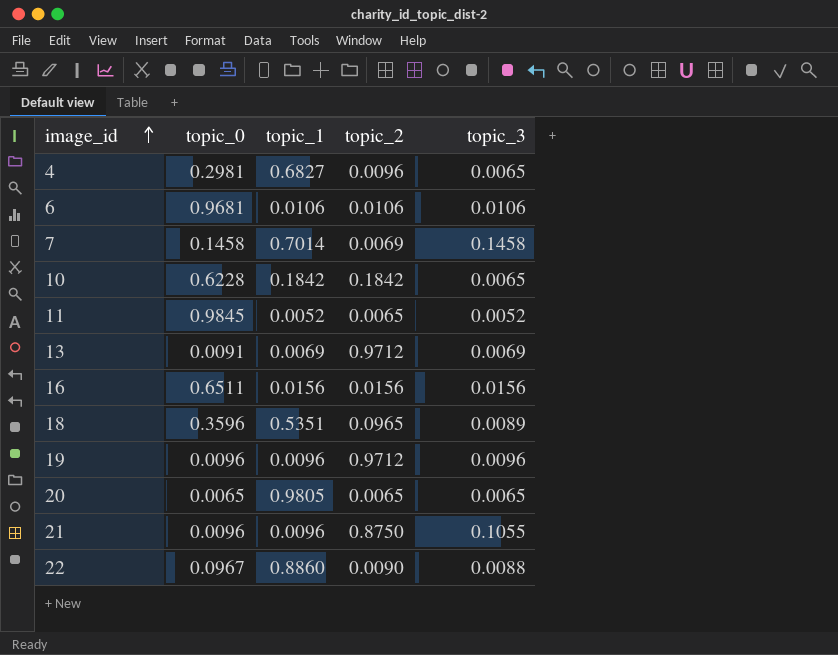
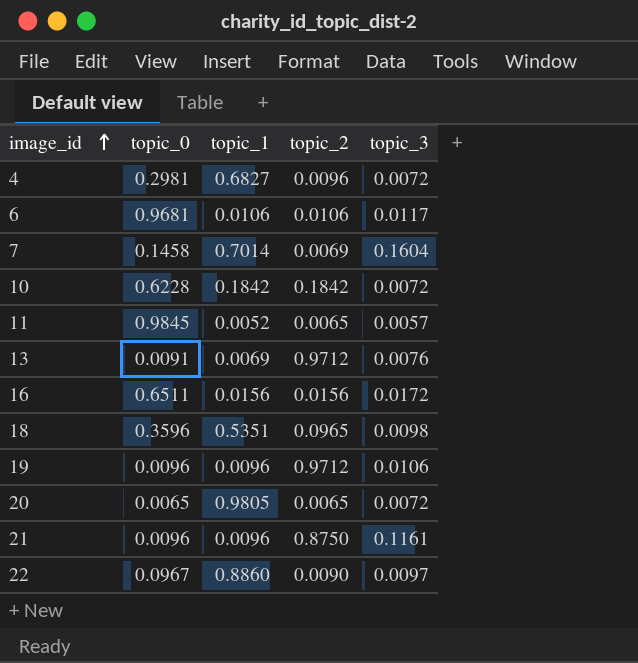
4 | topic_3: 0.0065 -> 0.0072
6 | topic_3: 0.0106 -> 0.0117
7 | topic_3: 0.1458 -> 0.1604
10 | topic_3: 0.0065 -> 0.0072
11 | topic_3: 0.0052 -> 0.0057
13 | topic_3: 0.0069 -> 0.0076
16 | topic_3: 0.0156 -> 0.0172
18 | topic_3: 0.0089 -> 0.0098
19 | topic_3: 0.0096 -> 0.0106
20 | topic_3: 0.0065 -> 0.0072
21 | topic_3: 0.1055 -> 0.1161
22 | topic_3: 0.0088 -> 0.0097

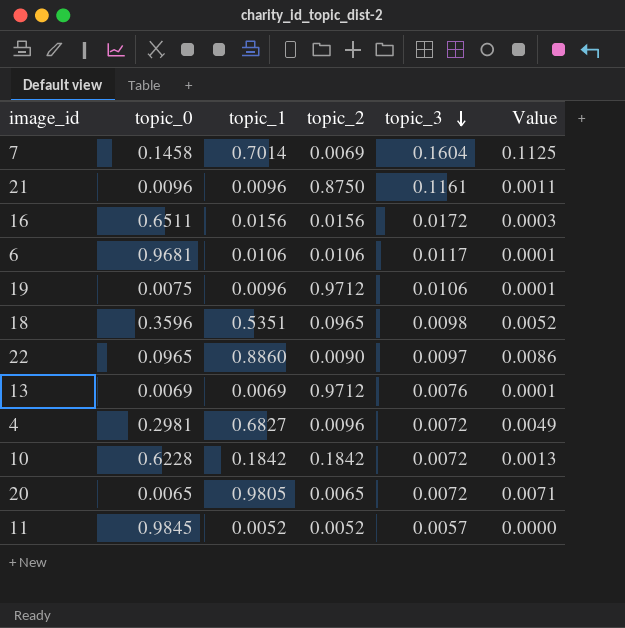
row order: image_id ascending -> topic_3 descending
column Value | formula: none -> [topic_1] * [topic_3]
19 | topic_0: 0.0096 -> 0.0075
22 | topic_0: 0.0967 -> 0.0965
13 | topic_0: 0.0091 -> 0.0069
11 | topic_2: 0.0065 -> 0.0052

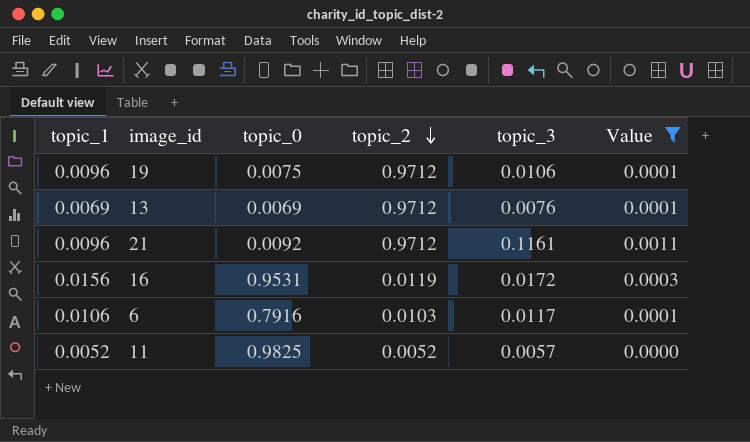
filter: none -> Value <= 0.0011
row order: topic_3 descending -> topic_2 descending
column topic_1 | position: 3 -> 1
21 | topic_0: 0.0096 -> 0.0092
21 | topic_2: 0.8750 -> 0.9712
16 | topic_0: 0.6511 -> 0.9531
16 | topic_2: 0.0156 -> 0.0119
6 | topic_0: 0.9681 -> 0.7916
6 | topic_2: 0.0106 -> 0.0103
11 | topic_0: 0.9845 -> 0.9825

